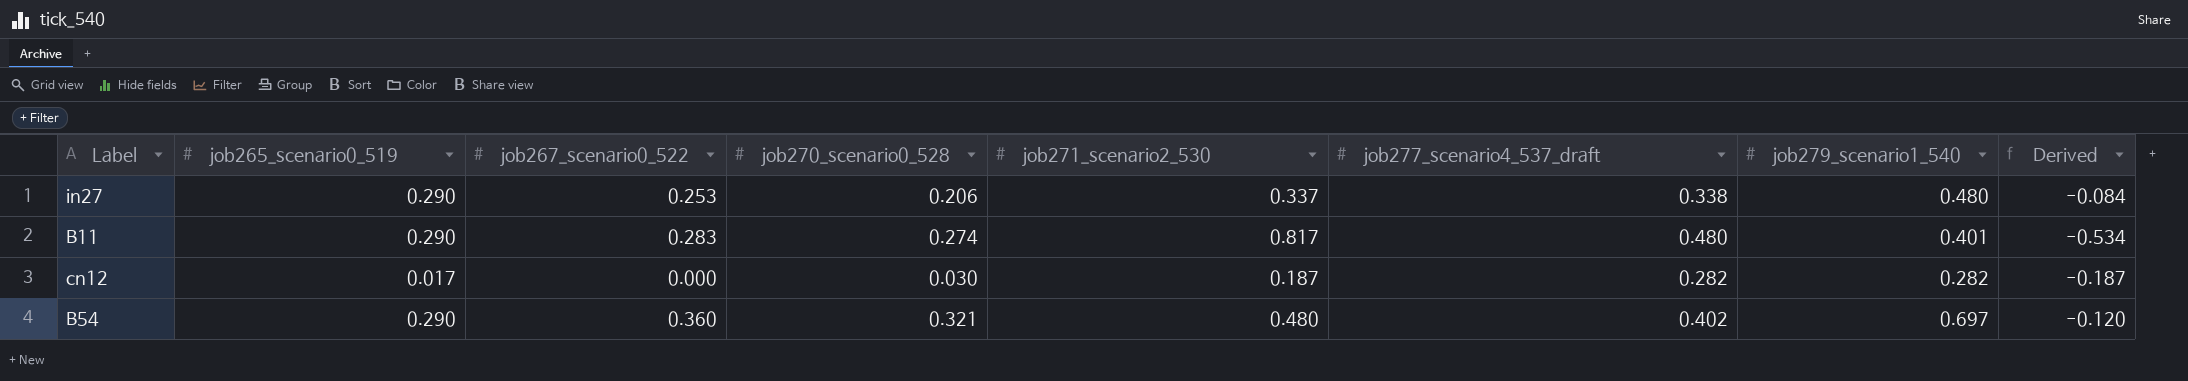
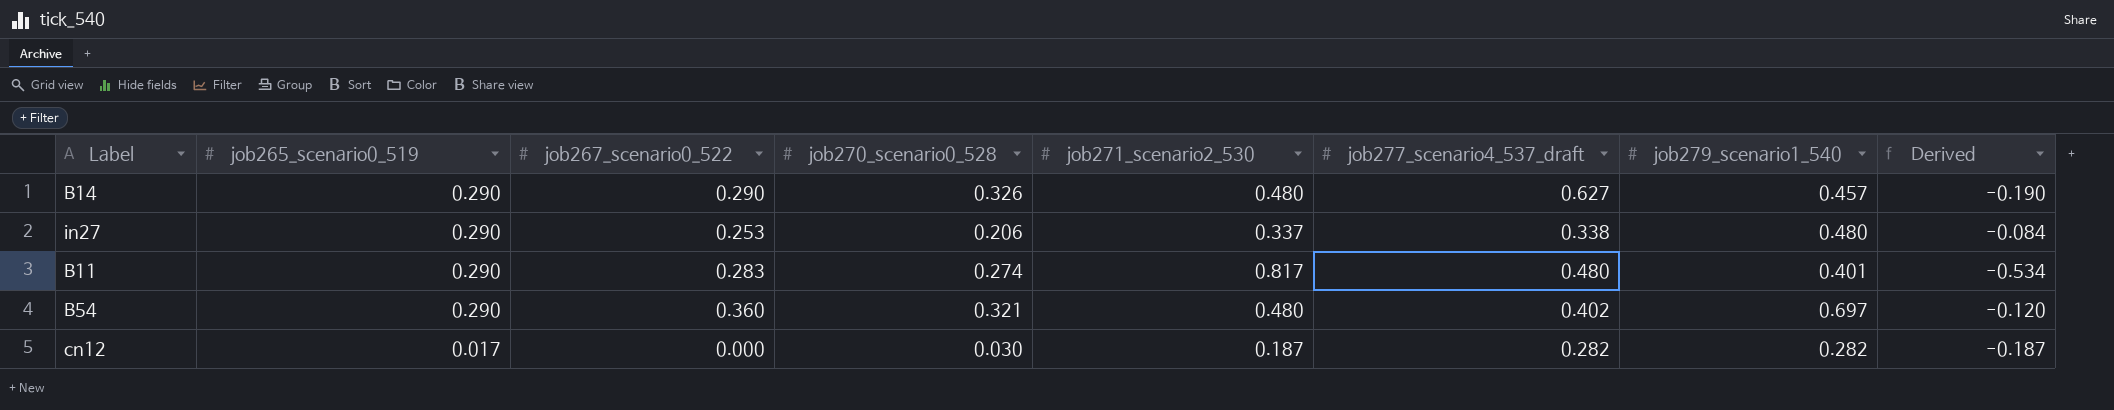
row order: none -> job265_scenario0_519 descending
row B14: none -> 0.290 | 0.290 | 0.326 | 0.480 | 0.627 | 0.457 | -0.190

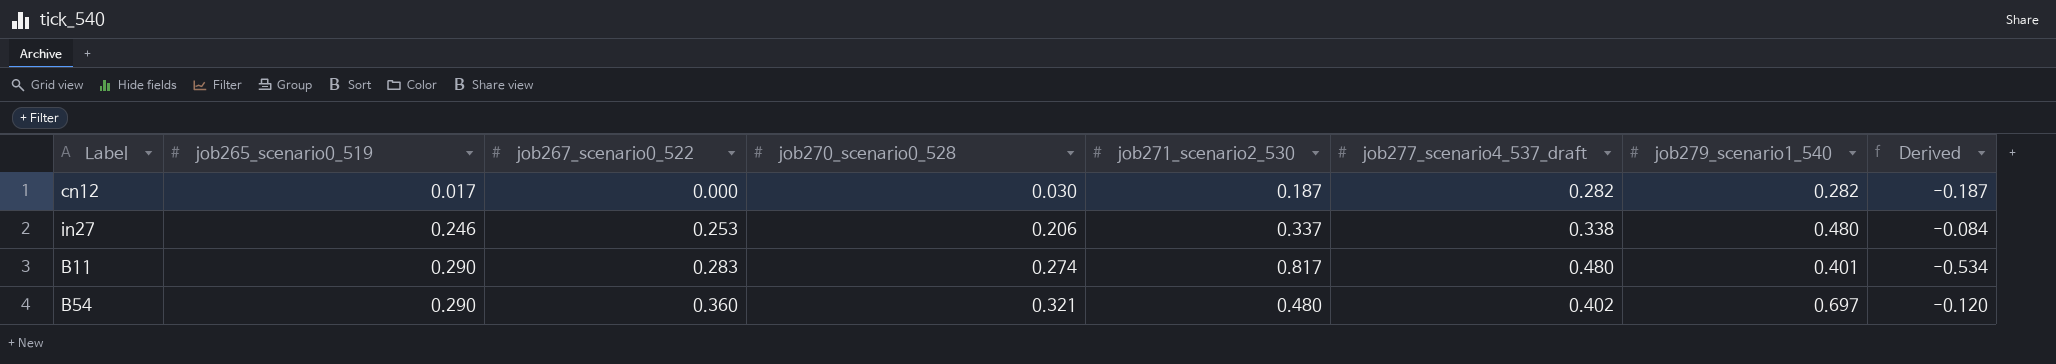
row order: job265_scenario0_519 descending -> job265_scenario0_519 ascending
row B14: 0.290 | 0.290 | 0.326 | 0.480 | 0.627 | 0.457 | -0.190 -> none
in27 | job265_scenario0_519: 0.290 -> 0.246

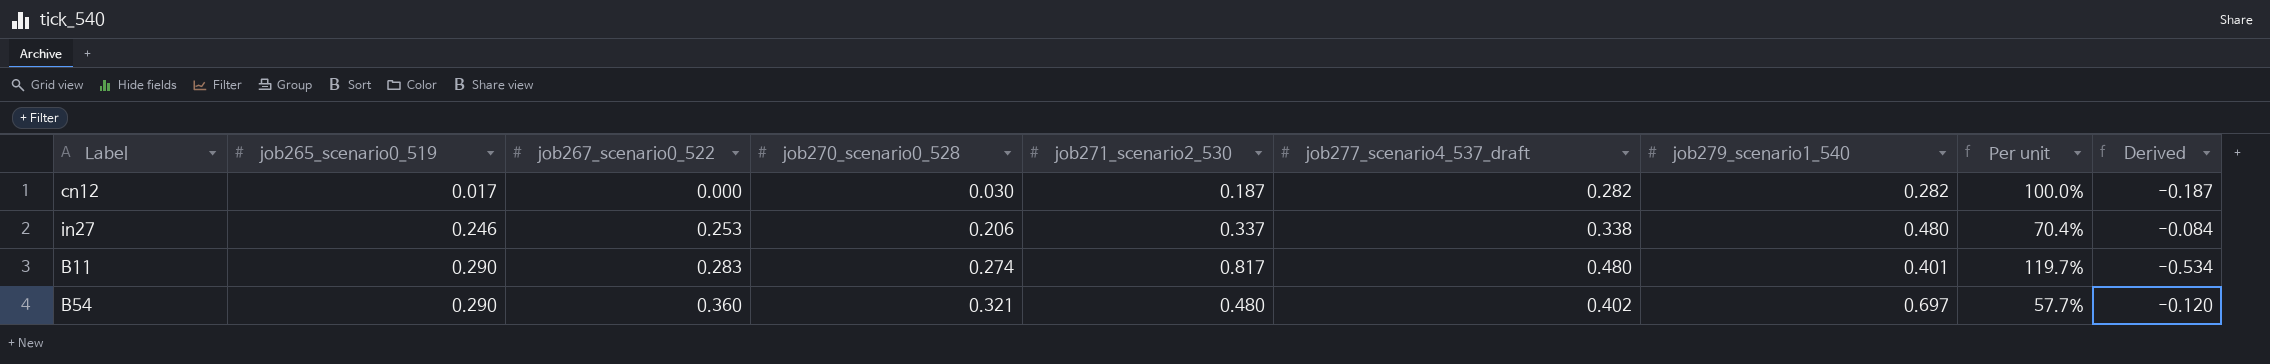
column Per unit | formula: none -> [job277_scenario4_537_draft] / [job279_scenario1_540]

